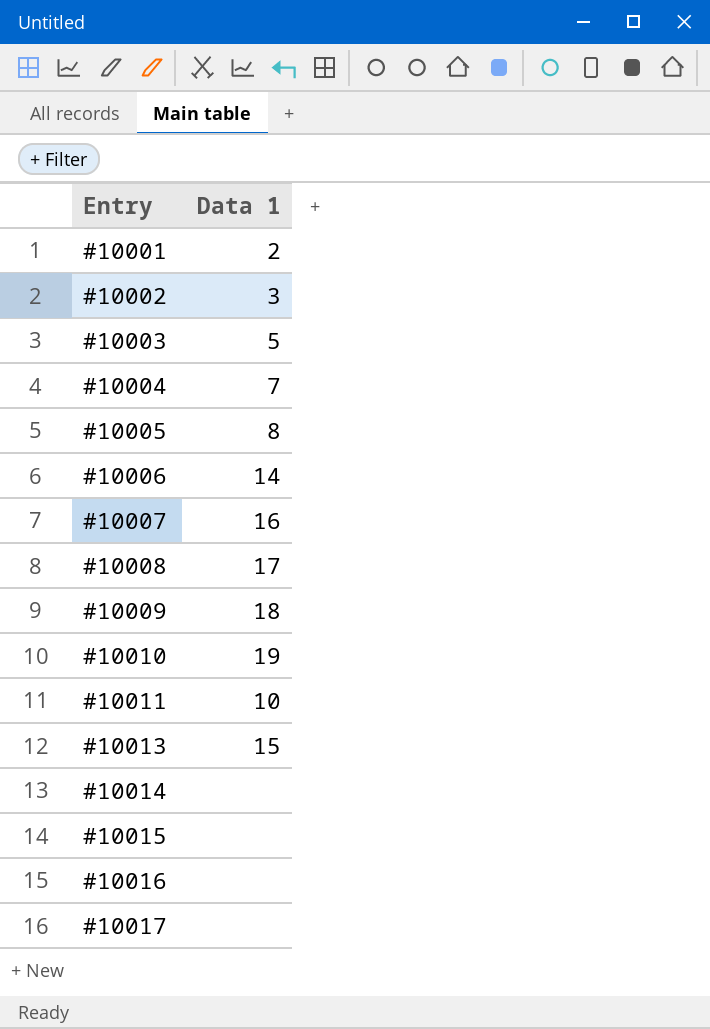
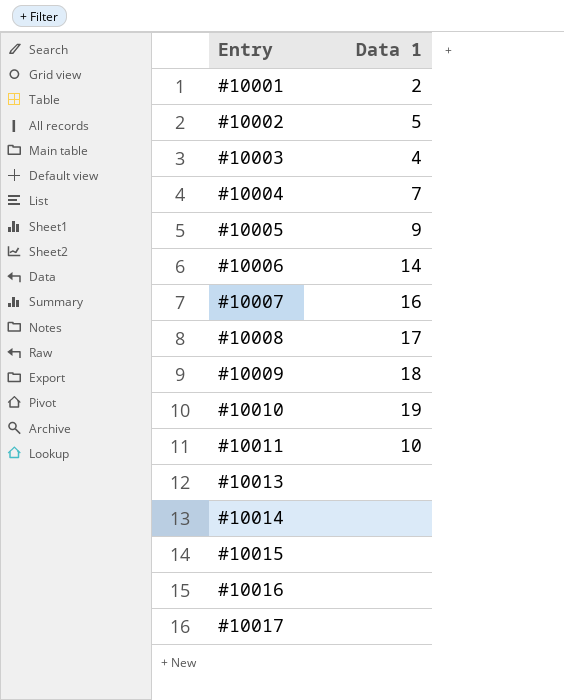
#10002 | Data 1: 3 -> 5
#10003 | Data 1: 5 -> 4
#10005 | Data 1: 8 -> 9
#10013 | Data 1: 15 -> none

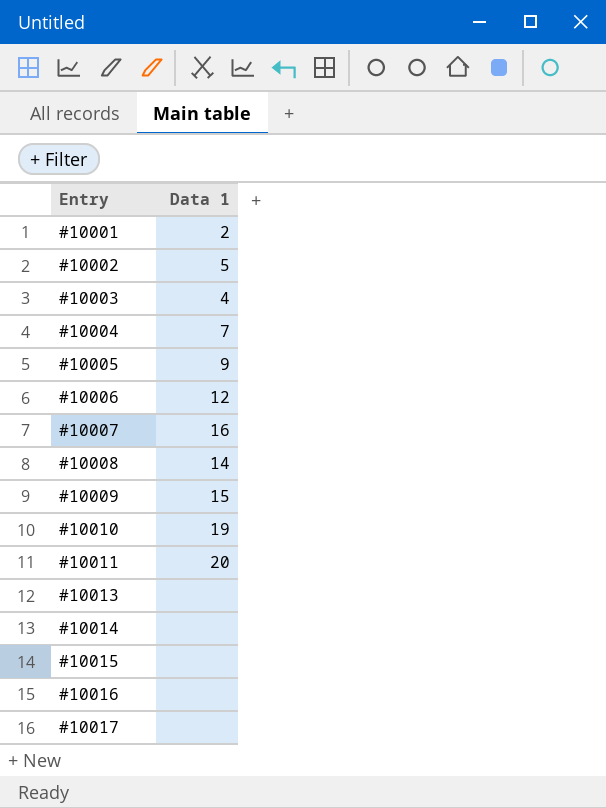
#10006 | Data 1: 14 -> 12
#10008 | Data 1: 17 -> 14
#10009 | Data 1: 18 -> 15
#10011 | Data 1: 10 -> 20

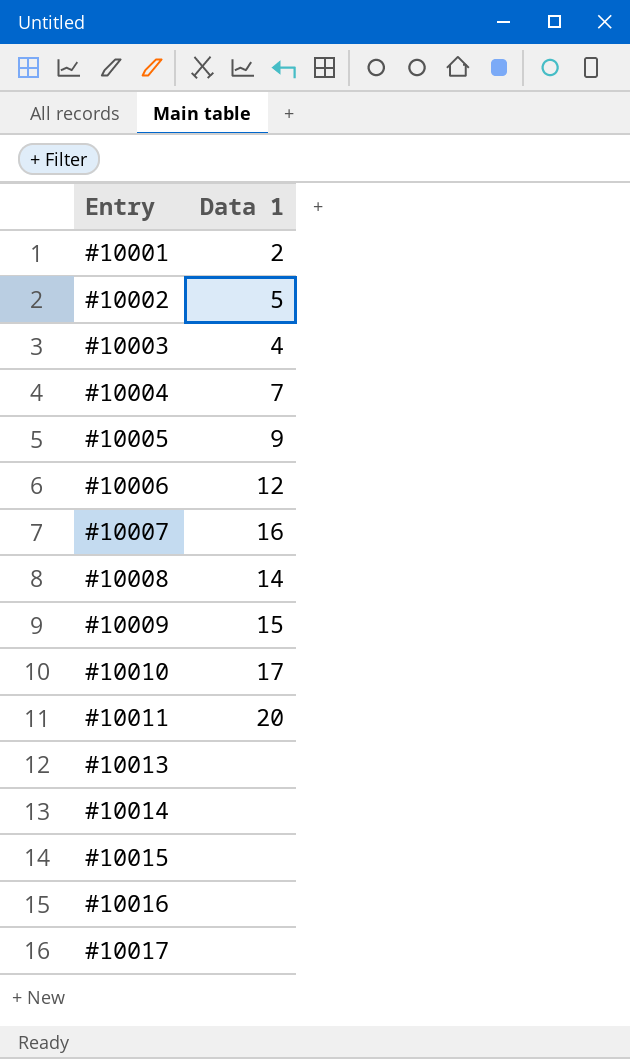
#10010 | Data 1: 19 -> 17

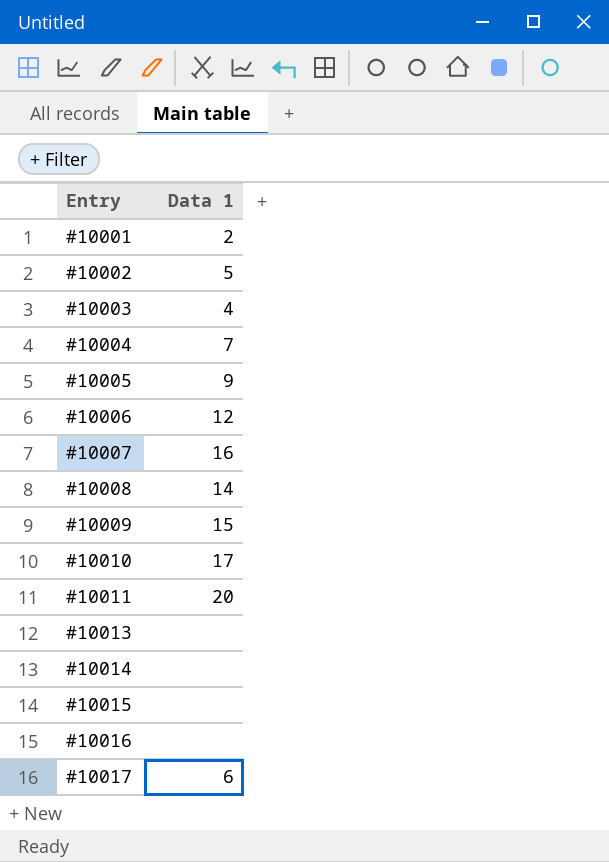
#10017 | Data 1: none -> 6

